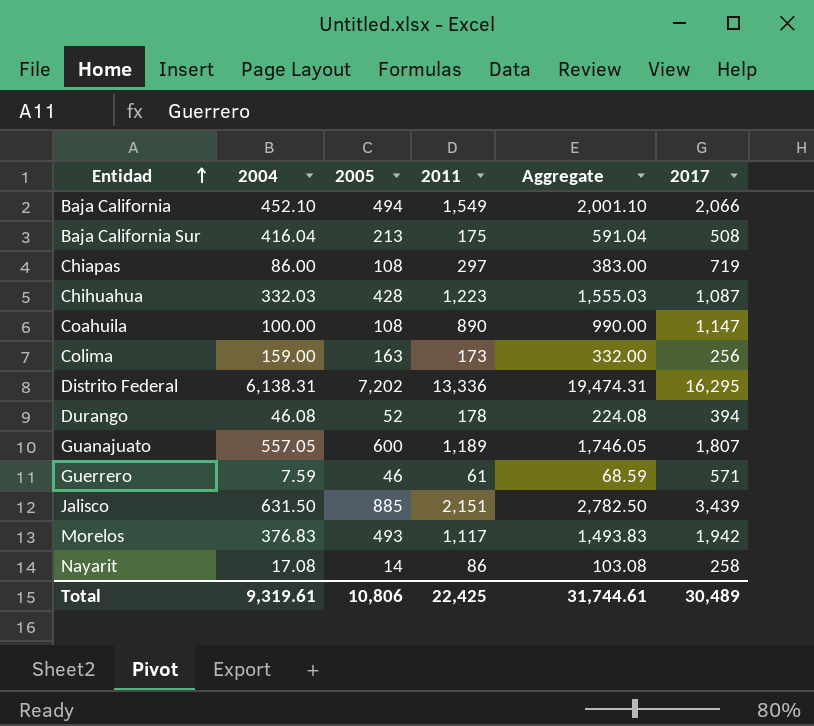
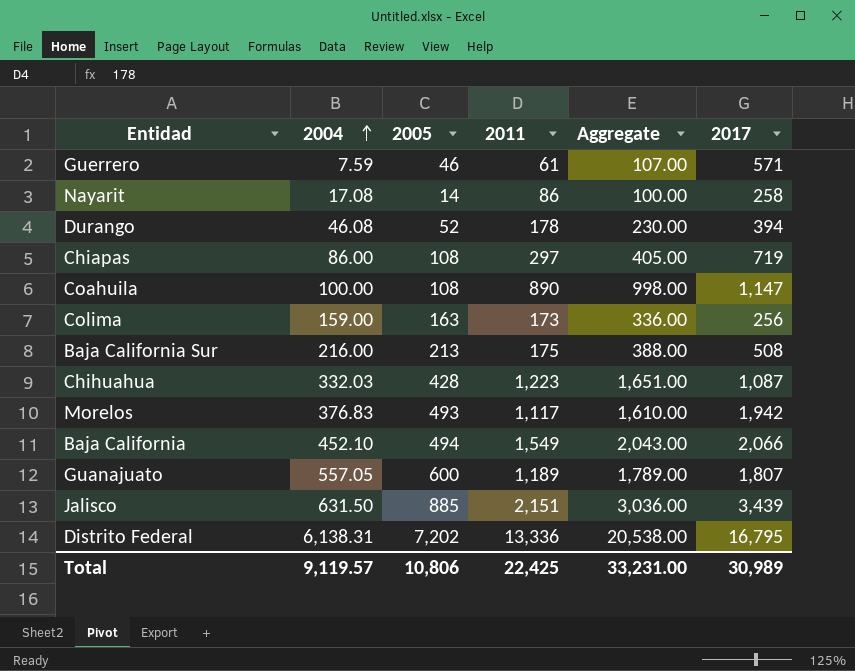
row order: Entidad ascending -> 2004 ascending
column Aggregate | formula: [2004] + [2011] -> [2005] + [2011]
Baja California Sur | 2004: 416.04 -> 216.00
Distrito Federal | 2017: 16,295 -> 16,795
Total | 2004: 9,319.61 -> 9,119.57
Total | Aggregate: 31,744.61 -> 33,231.00
Total | 2017: 30,489 -> 30,989

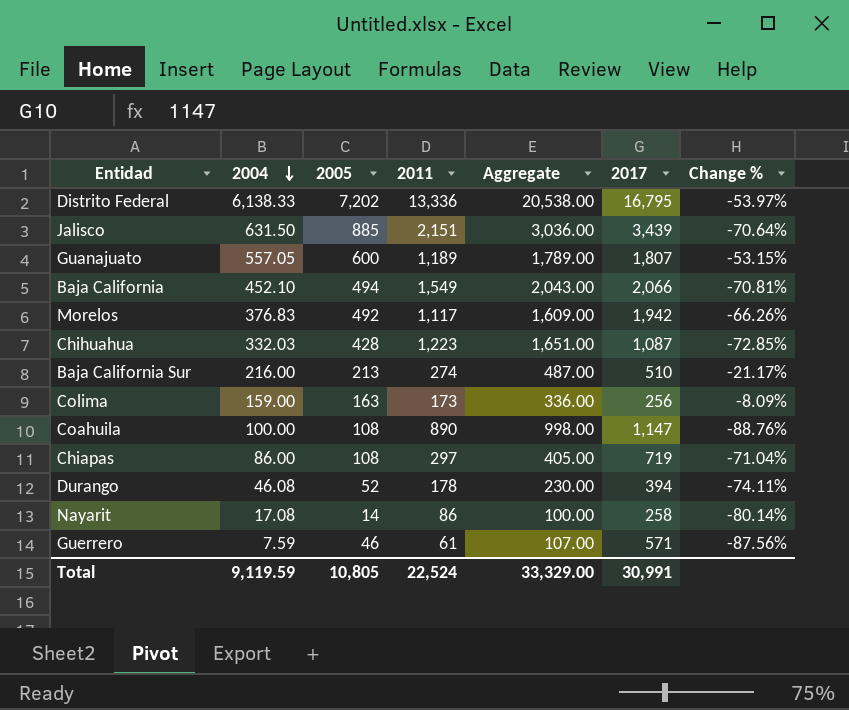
row order: 2004 ascending -> 2004 descending
column Change % | formula: none -> ([2004] - [2011]) / [2011]
Distrito Federal | 2004: 6,138.31 -> 6,138.33
Morelos | 2005: 493 -> 492
Morelos | Aggregate: 1,610.00 -> 1,609.00
Baja California Sur | 2011: 175 -> 274
Baja California Sur | Aggregate: 388.00 -> 487.00
Baja California Sur | 2017: 508 -> 510
Total | 2004: 9,119.57 -> 9,119.59
Total | 2005: 10,806 -> 10,805
Total | 2011: 22,425 -> 22,524
Total | Aggregate: 33,231.00 -> 33,329.00
Total | 2017: 30,989 -> 30,991

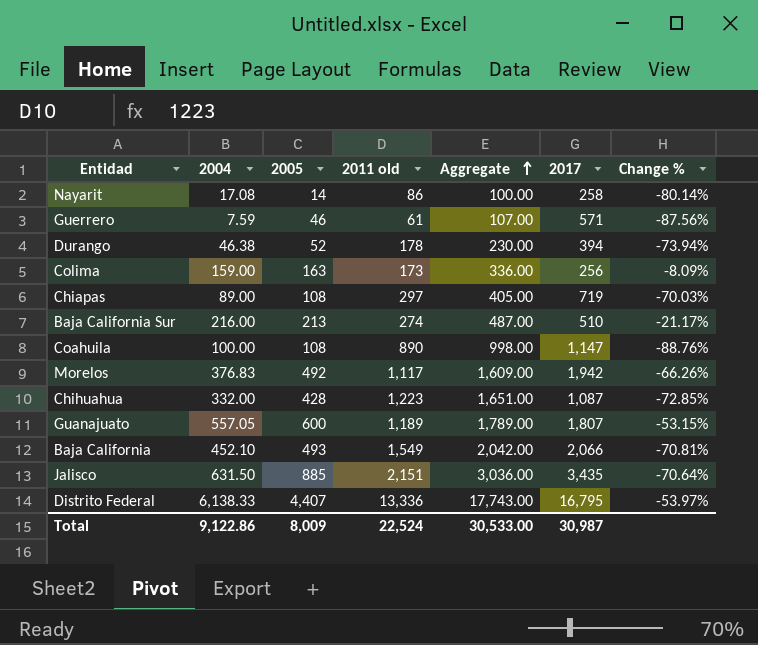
row order: 2004 descending -> Aggregate ascending
column name: 2011 -> 2011 old
Durango | 2004: 46.08 -> 46.38
Durango | Change %: -74.11% -> -73.94%
Chiapas | 2004: 86.00 -> 89.00
Chiapas | Change %: -71.04% -> -70.03%
Chihuahua | 2004: 332.03 -> 332.00
Baja California | 2005: 494 -> 493
Baja California | Aggregate: 2,043.00 -> 2,042.00
Jalisco | 2017: 3,439 -> 3,435
Distrito Federal | 2005: 7,202 -> 4,407
Distrito Federal | Aggregate: 20,538.00 -> 17,743.00
Total | 2004: 9,119.59 -> 9,122.86
Total | 2005: 10,805 -> 8,009
Total | Aggregate: 33,329.00 -> 30,533.00
Total | 2017: 30,991 -> 30,987

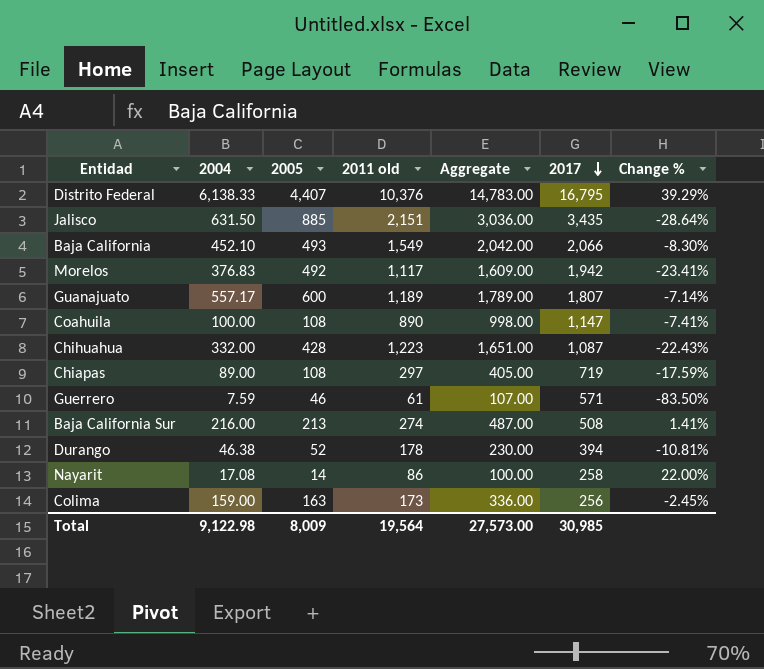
row order: Aggregate ascending -> 2017 descending
column Change % | formula: ([2004] - [2011 old]) / [2011 old] -> ([2004] - [2005]) / [2005]
Distrito Federal | 2011 old: 13,336 -> 10,376
Distrito Federal | Aggregate: 17,743.00 -> 14,783.00
Guanajuato | 2004: 557.05 -> 557.17
Baja California Sur | 2017: 510 -> 508
Total | 2004: 9,122.86 -> 9,122.98
Total | 2011 old: 22,524 -> 19,564
Total | Aggregate: 30,533.00 -> 27,573.00
Total | 2017: 30,987 -> 30,985

